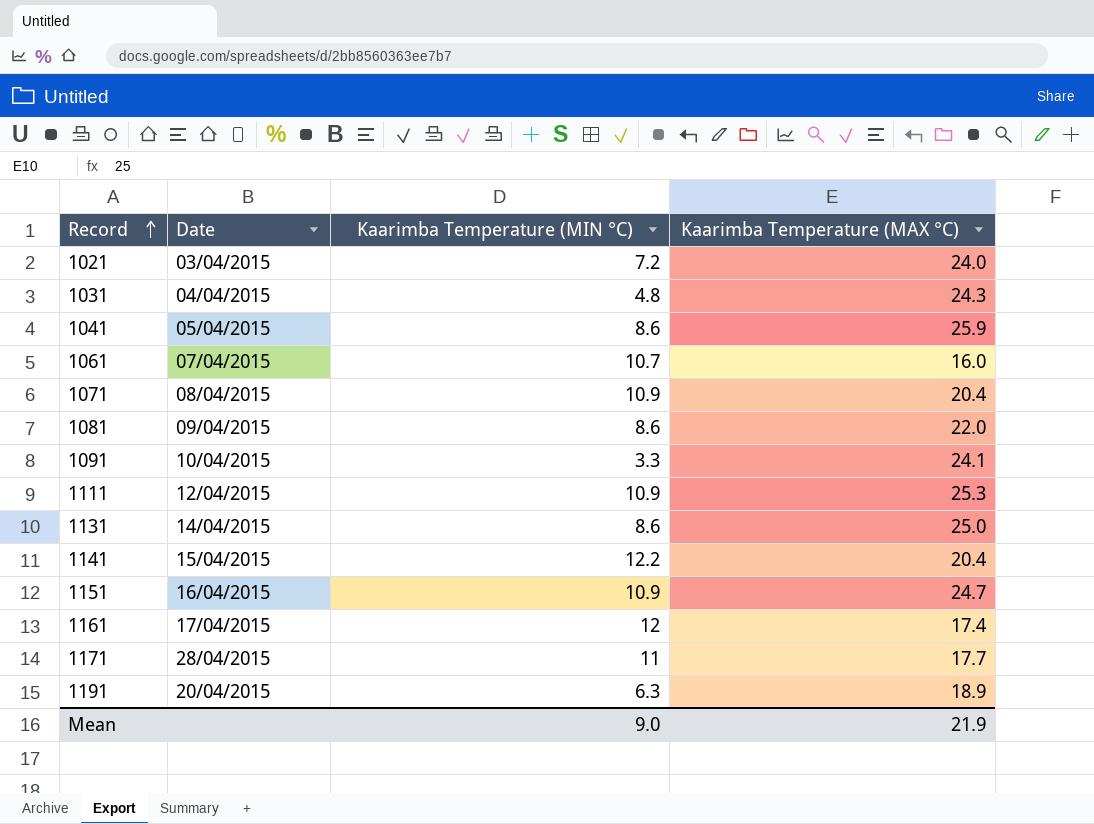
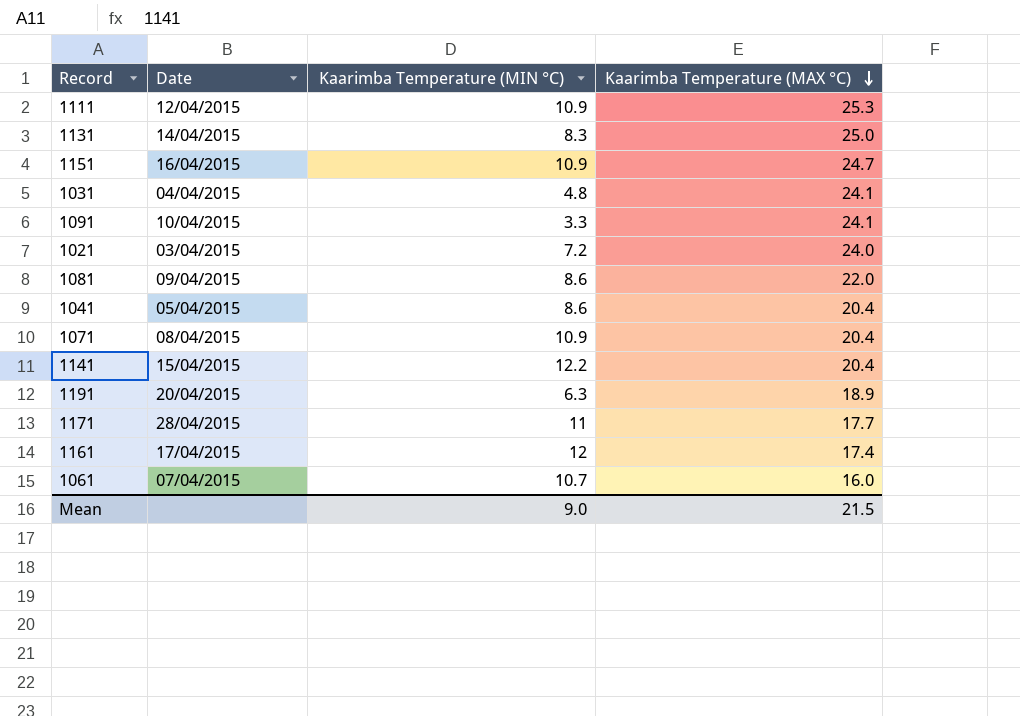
row order: Record ascending -> Kaarimba Temperature (MAX °C) descending
1131 | Kaarimba Temperature (MIN °C): 8.6 -> 8.3
1031 | Kaarimba Temperature (MAX °C): 24.3 -> 24.1
1041 | Kaarimba Temperature (MAX °C): 25.9 -> 20.4
Mean | Kaarimba Temperature (MAX °C): 21.9 -> 21.5

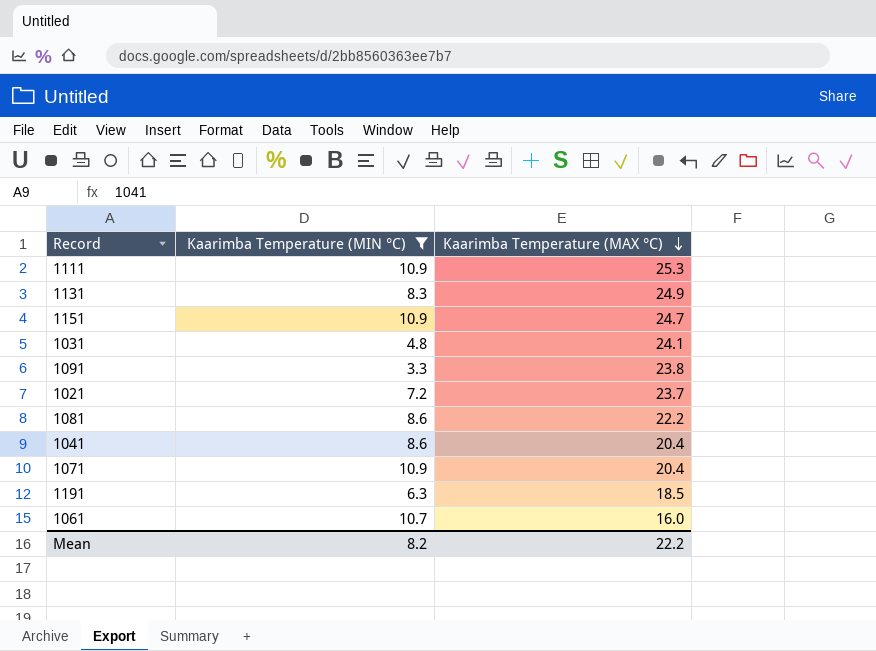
filter: none -> Kaarimba Temperature (MIN °C) <= 10.9
column Date | position: 2 -> none
1131 | Kaarimba Temperature (MAX °C): 25.0 -> 24.9
1091 | Kaarimba Temperature (MAX °C): 24.1 -> 23.8
1021 | Kaarimba Temperature (MAX °C): 24.0 -> 23.7
1081 | Kaarimba Temperature (MAX °C): 22.0 -> 22.2
1191 | Kaarimba Temperature (MAX °C): 18.9 -> 18.5
Mean | Kaarimba Temperature (MIN °C): 9.0 -> 8.2
Mean | Kaarimba Temperature (MAX °C): 21.5 -> 22.2

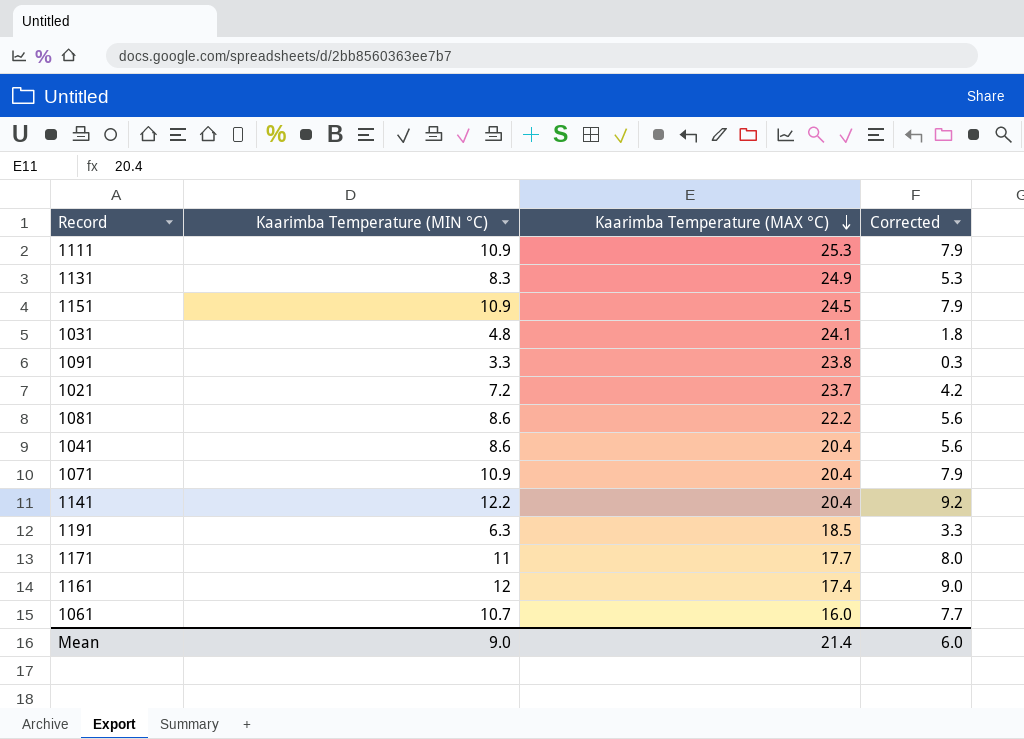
filter: Kaarimba Temperature (MIN °C) <= 10.9 -> none
column Corrected | formula: none -> [Kaarimba Temperature (MIN °C)] - 3
1151 | Kaarimba Temperature (MAX °C): 24.7 -> 24.5
Mean | Kaarimba Temperature (MIN °C): 8.2 -> 9.0
Mean | Kaarimba Temperature (MAX °C): 22.2 -> 21.4

